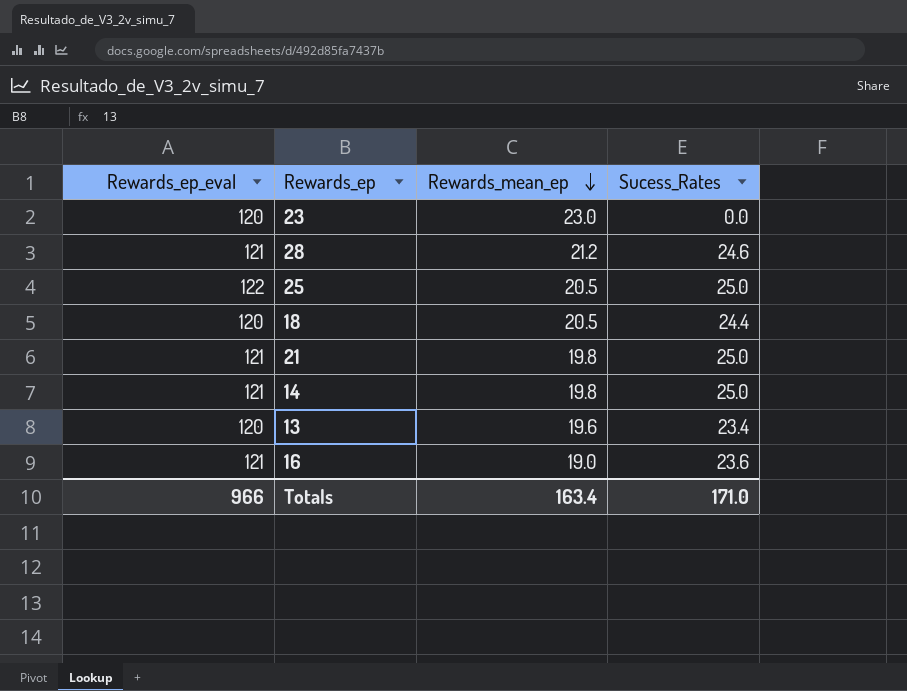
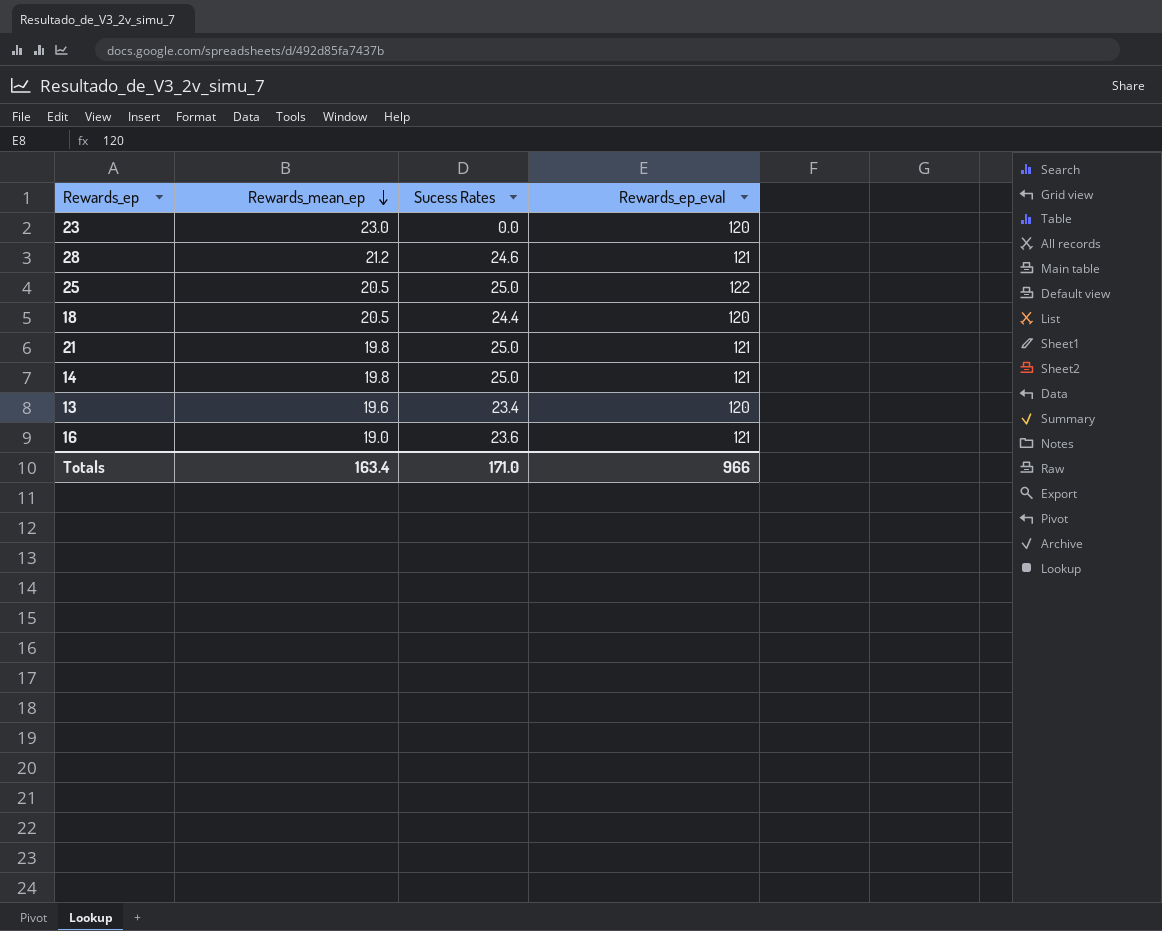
column name: Sucess_Rates -> Sucess Rates
column Rewards_ep_eval | position: 1 -> 4

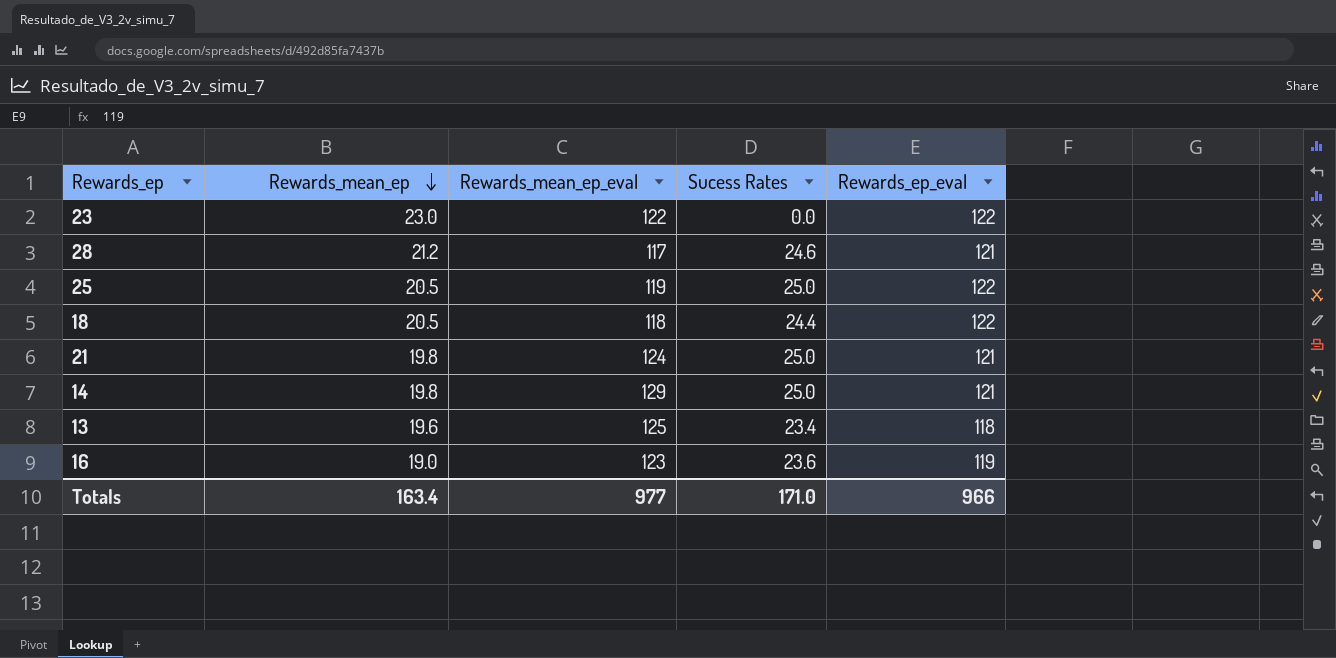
column Rewards_mean_ep_eval | position: none -> 3
23 | Rewards_ep_eval: 120 -> 122
18 | Rewards_ep_eval: 120 -> 122
13 | Rewards_ep_eval: 120 -> 118
16 | Rewards_ep_eval: 121 -> 119

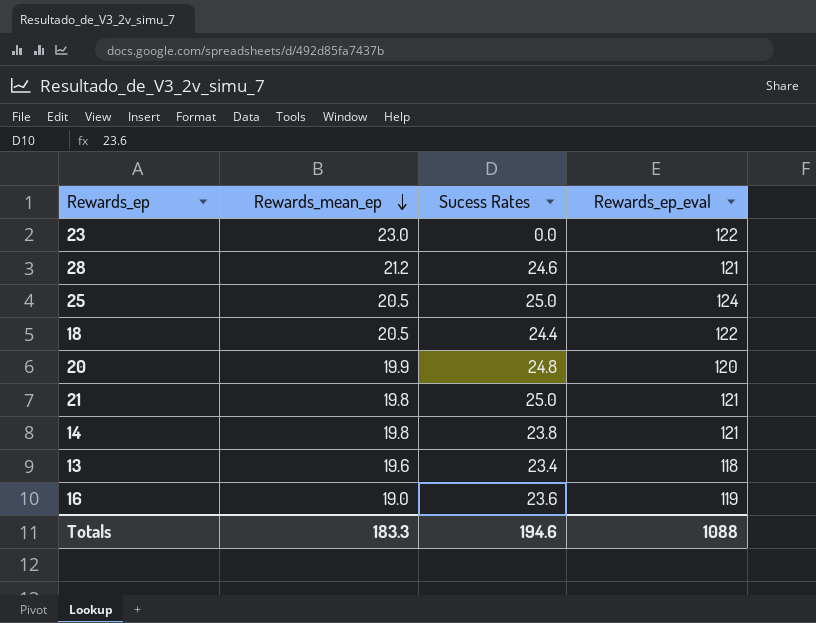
column Rewards_mean_ep_eval | position: 3 -> none
25 | Rewards_ep_eval: 122 -> 124
row 20: none -> 19.9 | 24.8 | 120
14 | Sucess Rates: 25.0 -> 23.8
Totals | Rewards_mean_ep: 163.4 -> 183.3
Totals | Sucess Rates: 171.0 -> 194.6
Totals | Rewards_ep_eval: 966 -> 1088

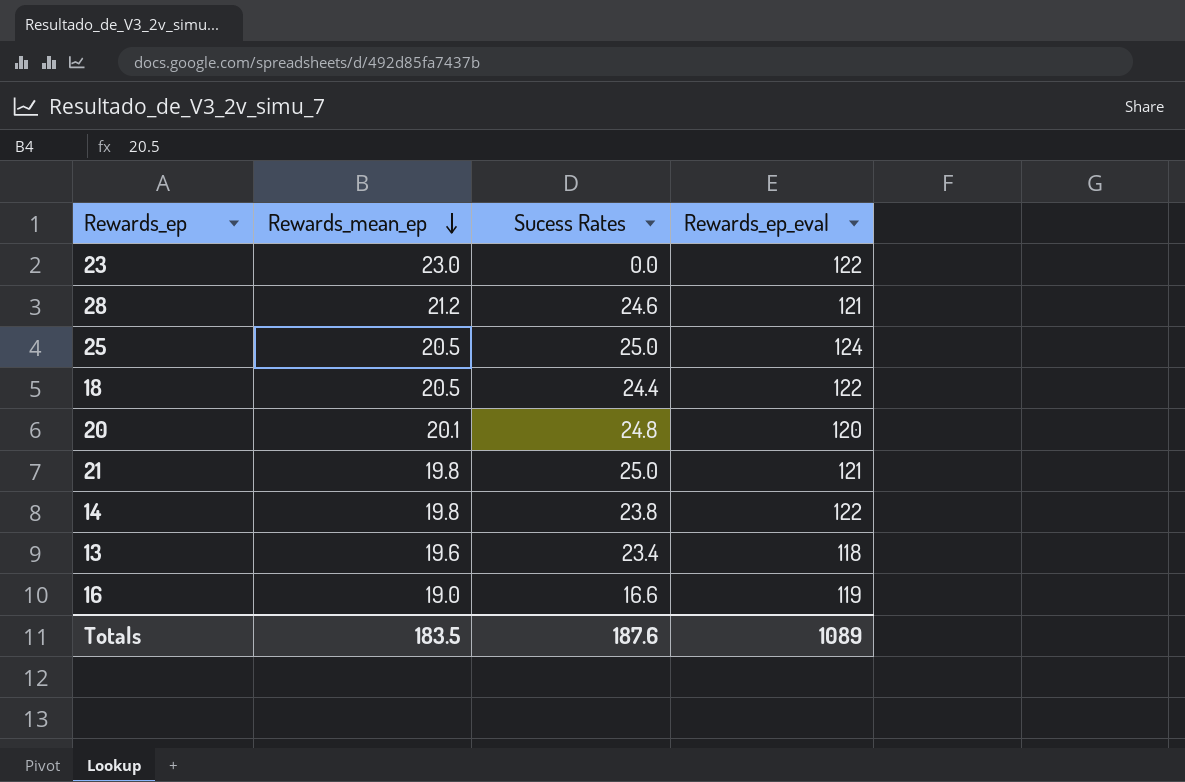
20 | Rewards_mean_ep: 19.9 -> 20.1
14 | Rewards_ep_eval: 121 -> 122
16 | Sucess Rates: 23.6 -> 16.6
Totals | Rewards_mean_ep: 183.3 -> 183.5
Totals | Sucess Rates: 194.6 -> 187.6
Totals | Rewards_ep_eval: 1088 -> 1089

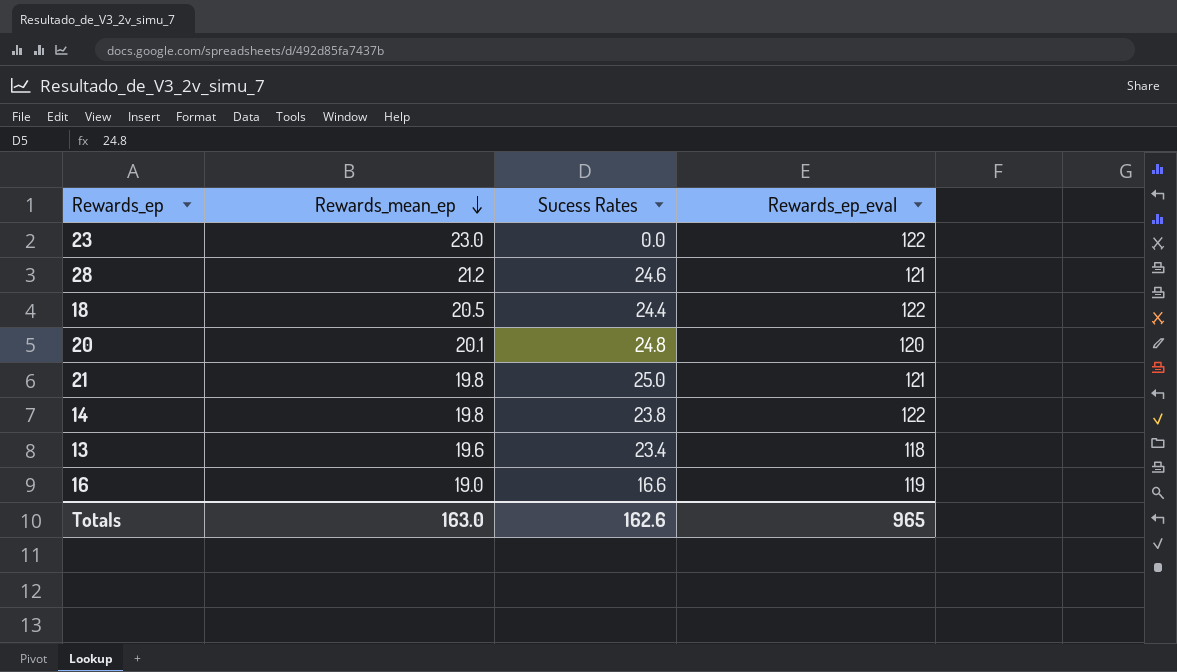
row 25: 20.5 | 25.0 | 124 -> none
Totals | Rewards_mean_ep: 183.5 -> 163.0
Totals | Sucess Rates: 187.6 -> 162.6
Totals | Rewards_ep_eval: 1089 -> 965

